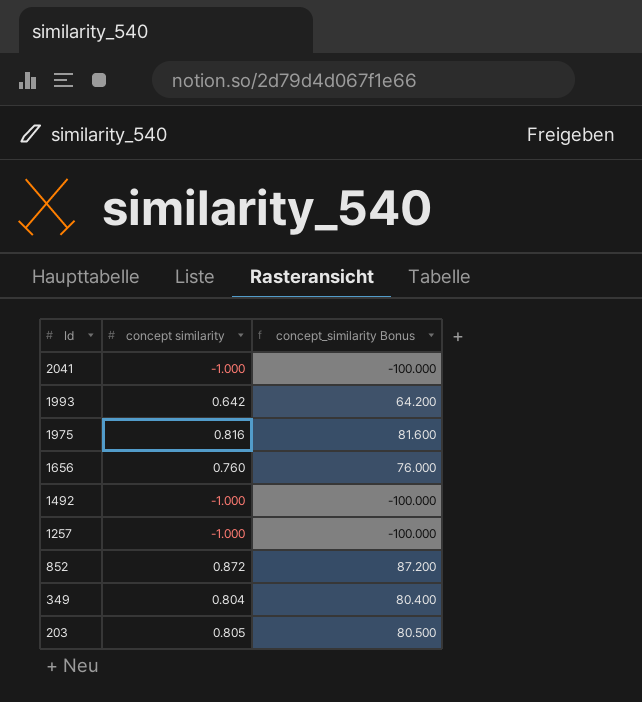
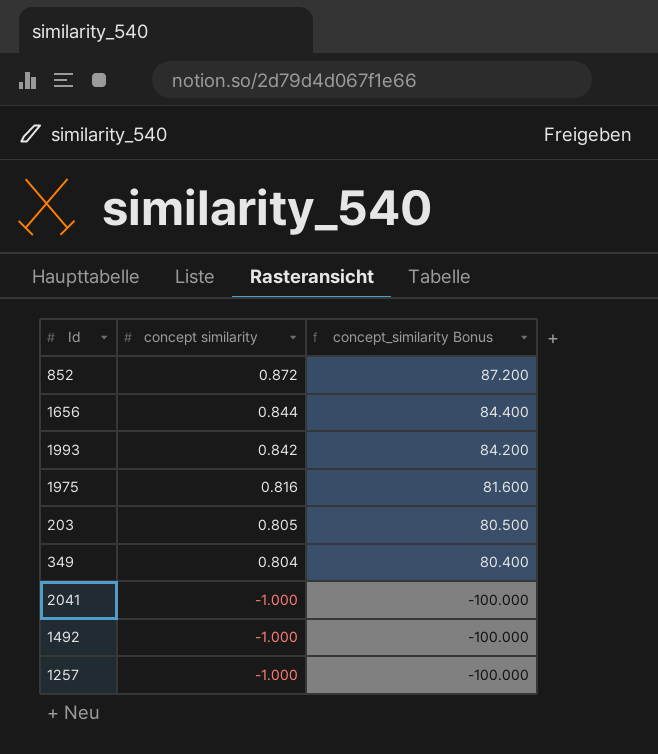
row order: Id descending -> concept similarity descending
1656 | concept similarity: 0.760 -> 0.844
1656 | concept_similarity Bonus: 76.000 -> 84.400
1993 | concept similarity: 0.642 -> 0.842
1993 | concept_similarity Bonus: 64.200 -> 84.200

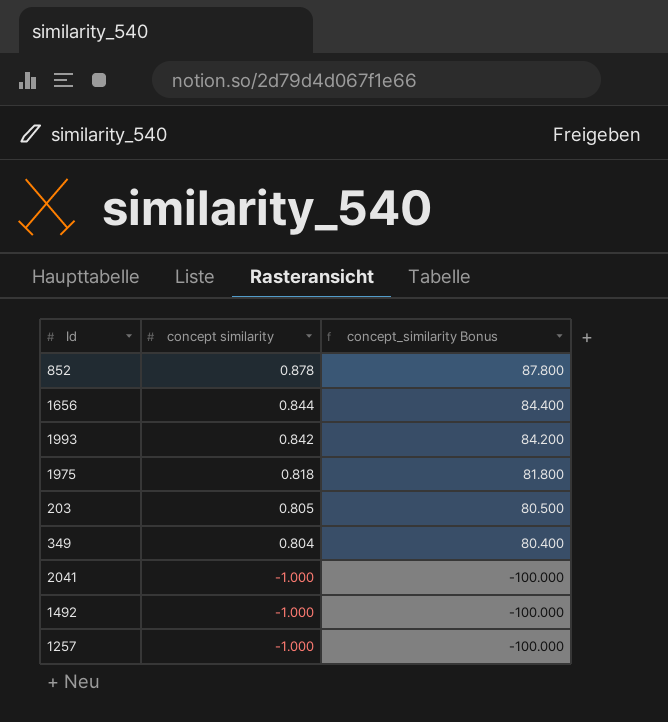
852 | concept similarity: 0.872 -> 0.878
852 | concept_similarity Bonus: 87.200 -> 87.800
1975 | concept similarity: 0.816 -> 0.818
1975 | concept_similarity Bonus: 81.600 -> 81.800

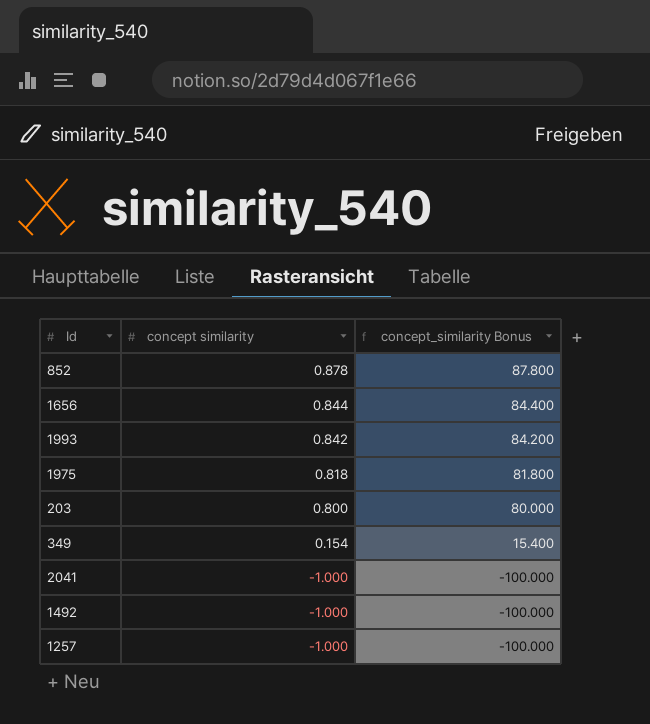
203 | concept similarity: 0.805 -> 0.800
203 | concept_similarity Bonus: 80.500 -> 80.000
349 | concept similarity: 0.804 -> 0.154
349 | concept_similarity Bonus: 80.400 -> 15.400

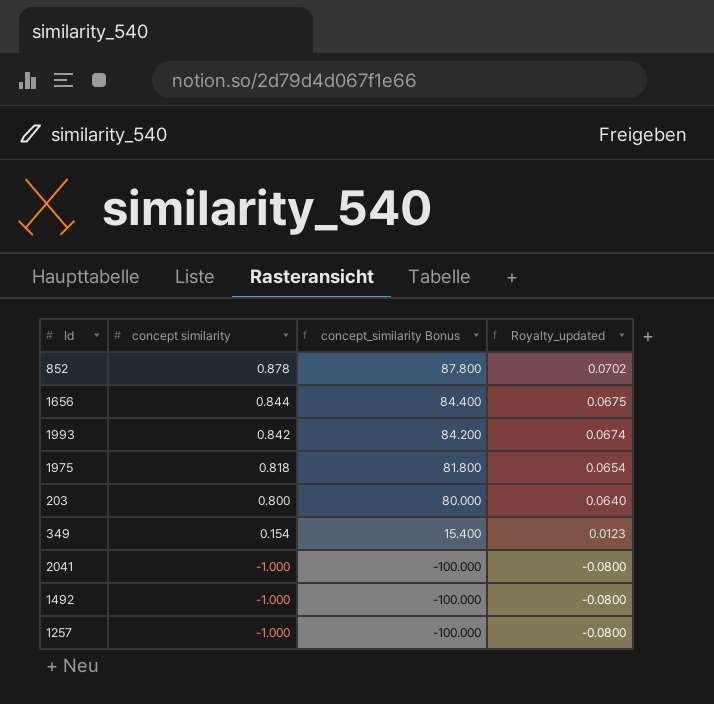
column Royalty_updated | formula: none -> [concept similarity] * 0.08

